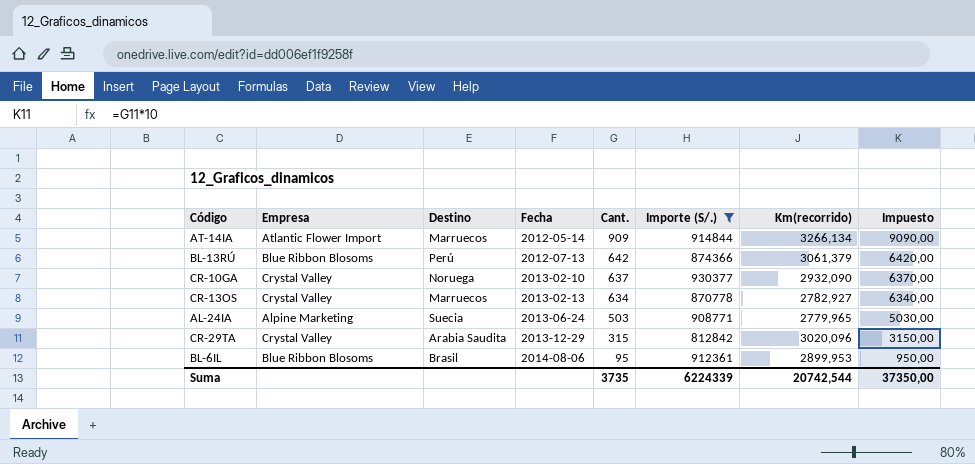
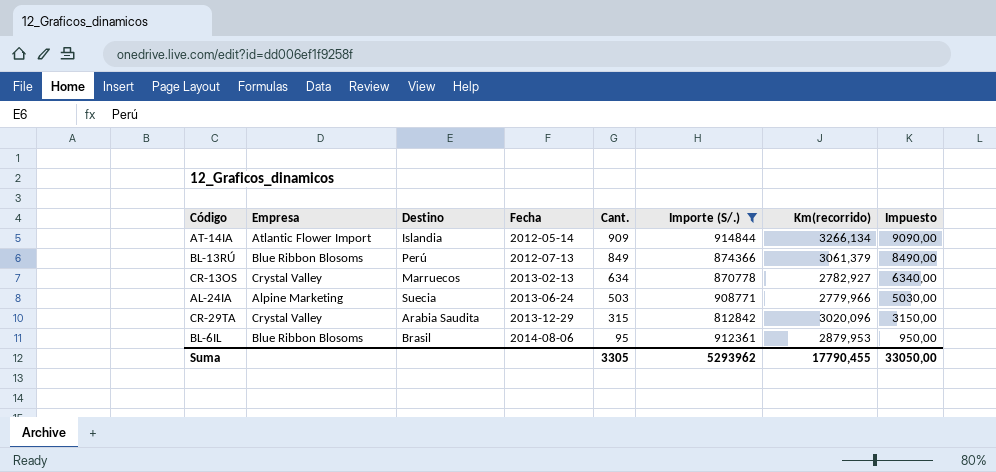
row CR-10GA: Crystal Valley | Noruega | 2013-02-10 | 637 | 930377 | 2932,090 | 6370,00 -> none
AT-14IA | Destino: Marruecos -> Islandia
BL-13RÚ | Cant.: 642 -> 849
BL-13RÚ | Impuesto: 6420,00 -> 8490,00
AL-24IA | Km(recorrido): 2779,965 -> 2779,966
BL-6IL | Km(recorrido): 2899,953 -> 2879,953
Suma | Cant.: 3735 -> 3305
Suma | Importe (S/.): 6224339 -> 5293962
Suma | Km(recorrido): 20742,544 -> 17790,455
Suma | Impuesto: 37350,00 -> 33050,00

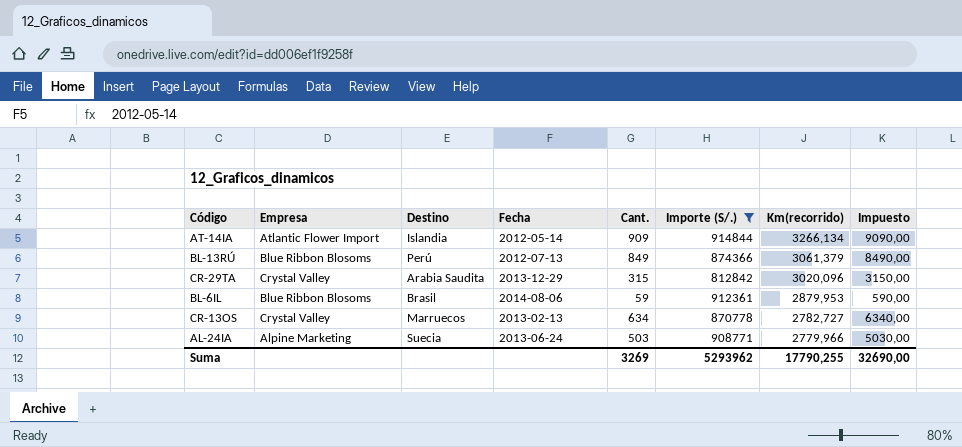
row order: Fecha ascending -> Km(recorrido) descending
BL-6IL | Cant.: 95 -> 59
BL-6IL | Impuesto: 950,00 -> 590,00
CR-13OS | Km(recorrido): 2782,927 -> 2782,727
Suma | Cant.: 3305 -> 3269
Suma | Km(recorrido): 17790,455 -> 17790,255
Suma | Impuesto: 33050,00 -> 32690,00

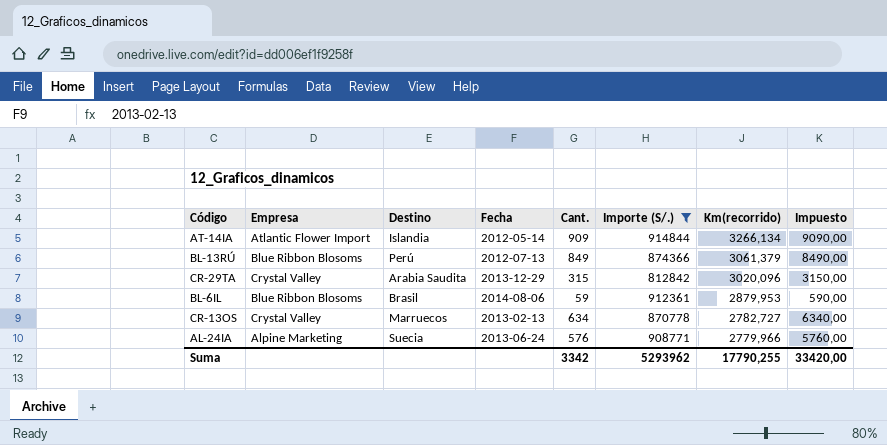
AL-24IA | Cant.: 503 -> 576
AL-24IA | Impuesto: 5030,00 -> 5760,00
Suma | Cant.: 3269 -> 3342
Suma | Impuesto: 32690,00 -> 33420,00

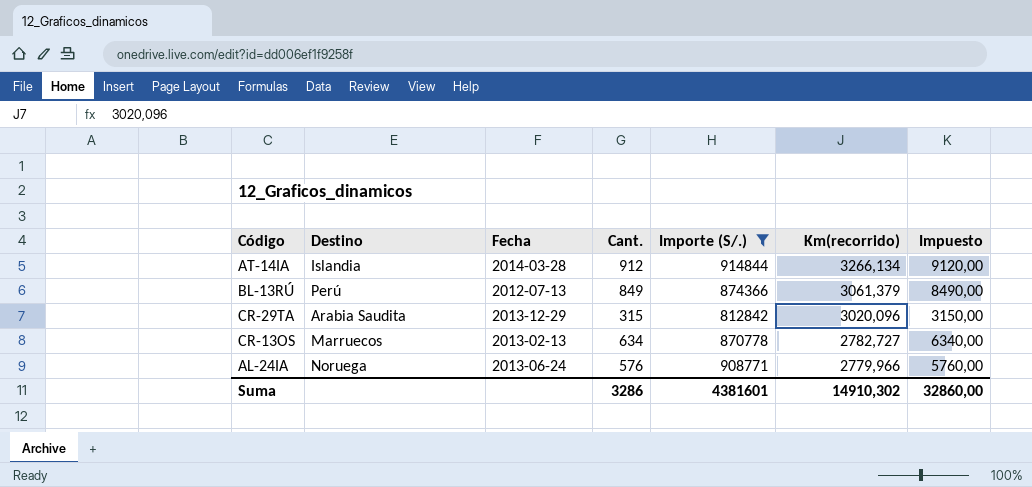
column Empresa | position: 2 -> none
row BL-6IL: Blue Ribbon Blosoms | Brasil | 2014-08-06 | 59 | 912361 | 2879,953 | 590,00 -> none
AT-14IA | Fecha: 2012-05-14 -> 2014-03-28
AT-14IA | Cant.: 909 -> 912
AT-14IA | Impuesto: 9090,00 -> 9120,00
AL-24IA | Destino: Suecia -> Noruega
Suma | Cant.: 3342 -> 3286
Suma | Importe (S/.): 5293962 -> 4381601
Suma | Km(recorrido): 17790,255 -> 14910,302
Suma | Impuesto: 33420,00 -> 32860,00

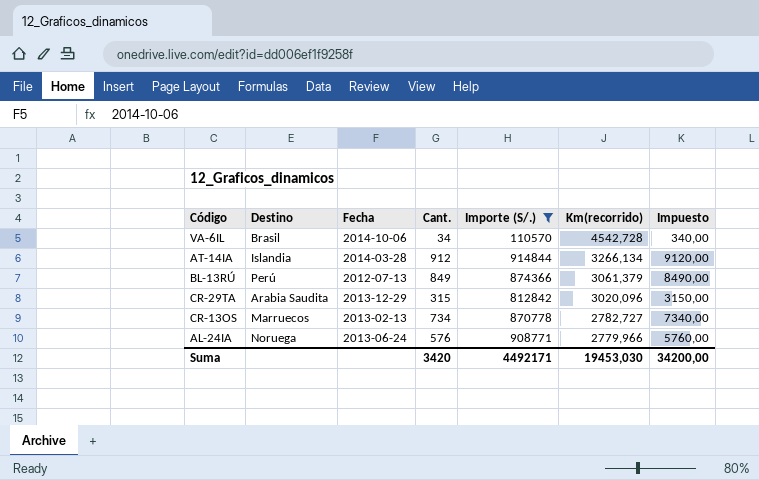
row VA-6IL: none -> Brasil | 2014-10-06 | 34 | 110570 | 4542,728 | 340,00
CR-13OS | Cant.: 634 -> 734
CR-13OS | Impuesto: 6340,00 -> 7340,00
Suma | Cant.: 3286 -> 3420
Suma | Importe (S/.): 4381601 -> 4492171
Suma | Km(recorrido): 14910,302 -> 19453,030
Suma | Impuesto: 32860,00 -> 34200,00

